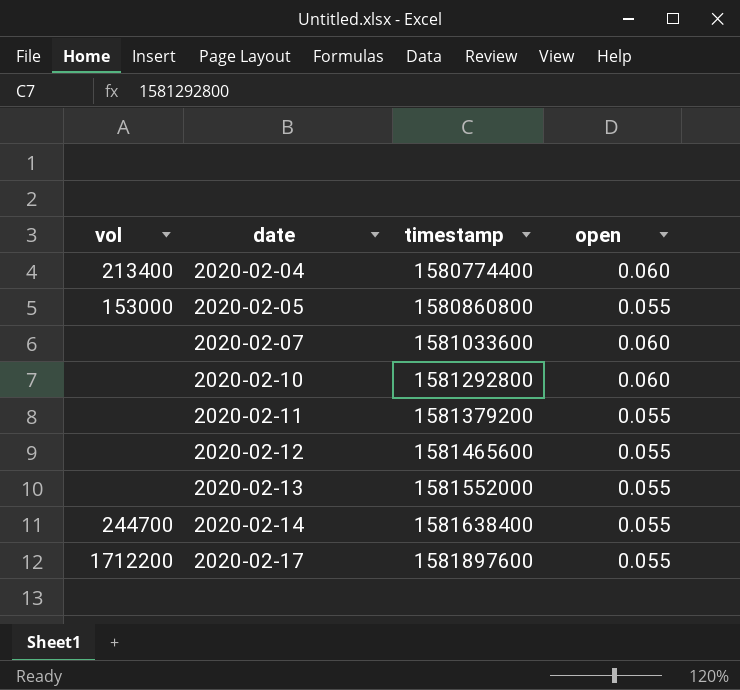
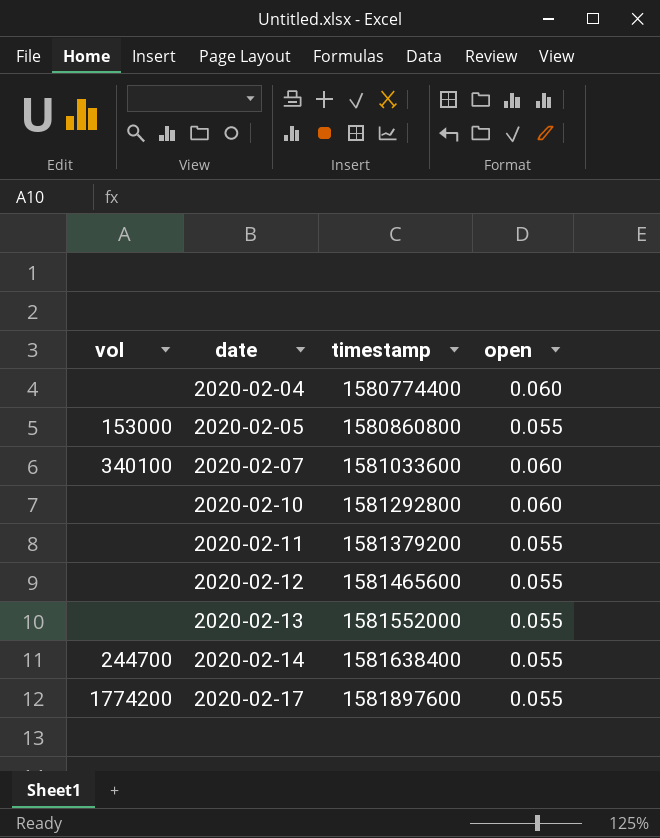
2020-02-04 | vol: 213400 -> none
2020-02-07 | vol: none -> 340100
2020-02-17 | vol: 1712200 -> 1774200

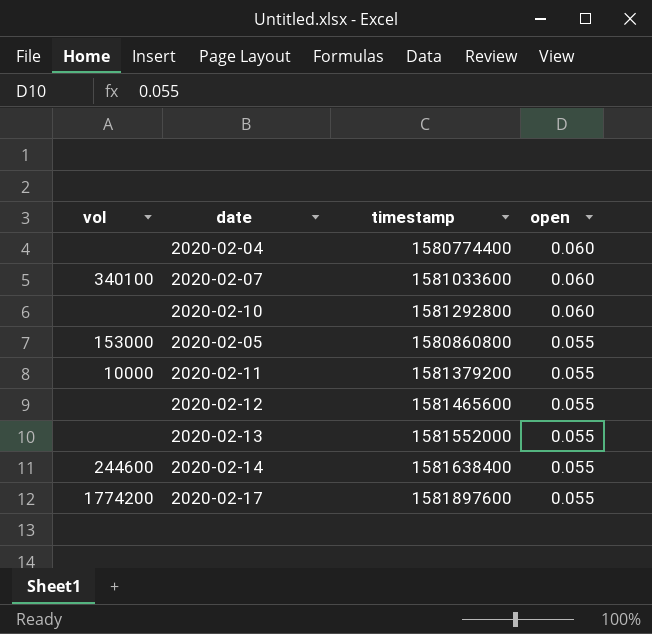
row order: date ascending -> open descending
2020-02-11 | vol: none -> 10000
2020-02-14 | vol: 244700 -> 244600

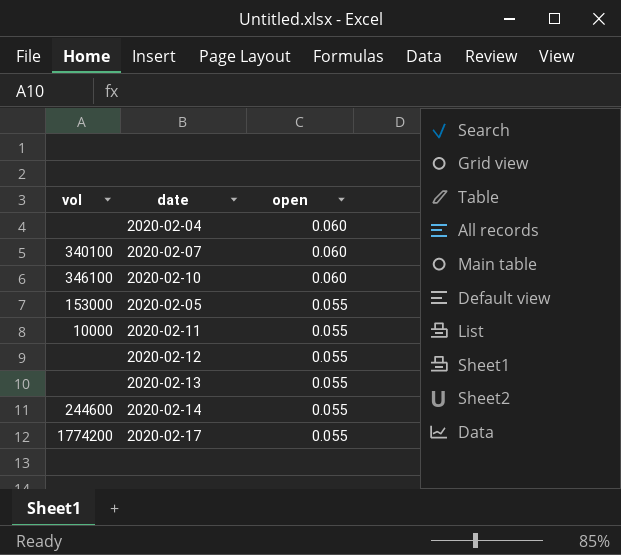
column timestamp | position: 3 -> none
2020-02-10 | vol: none -> 346100

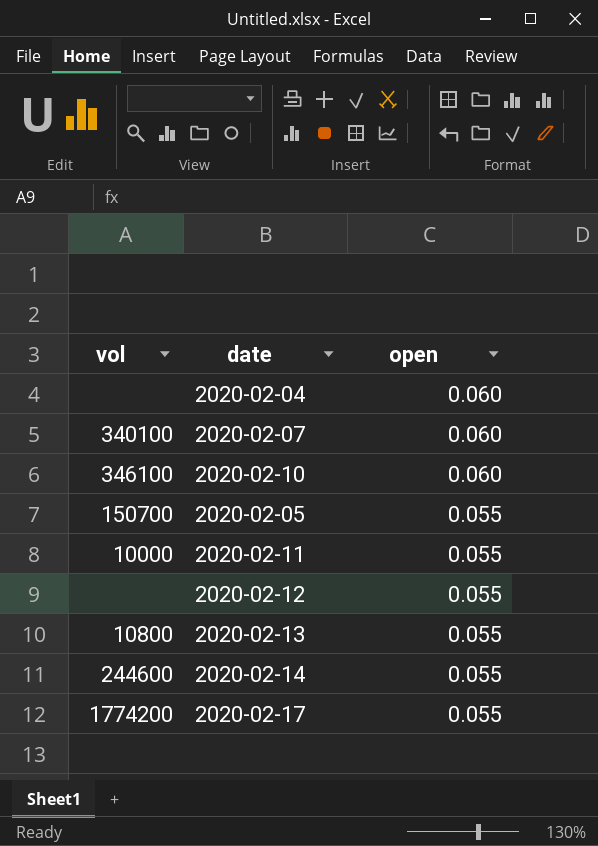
2020-02-05 | vol: 153000 -> 150700
2020-02-13 | vol: none -> 10800

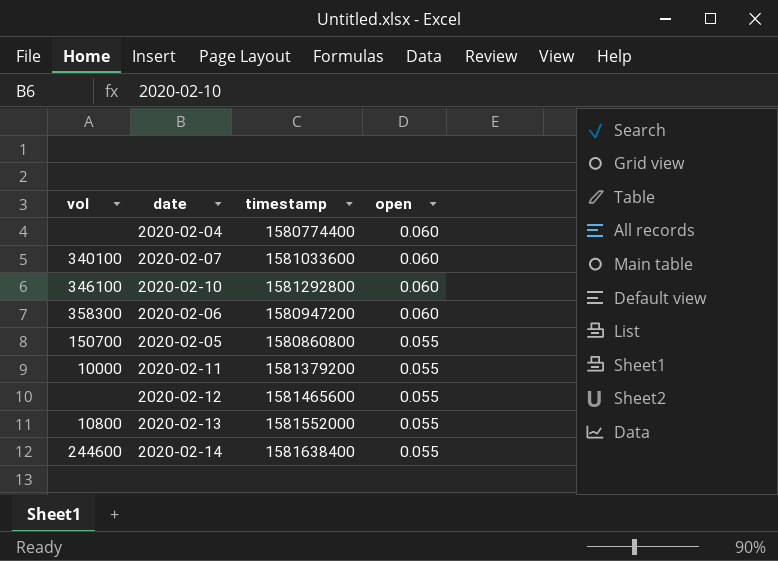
column timestamp | position: none -> 3
row 2020-02-17: 1774200 | 0.055 -> none
row 2020-02-06: none -> 358300 | 1580947200 | 0.060

